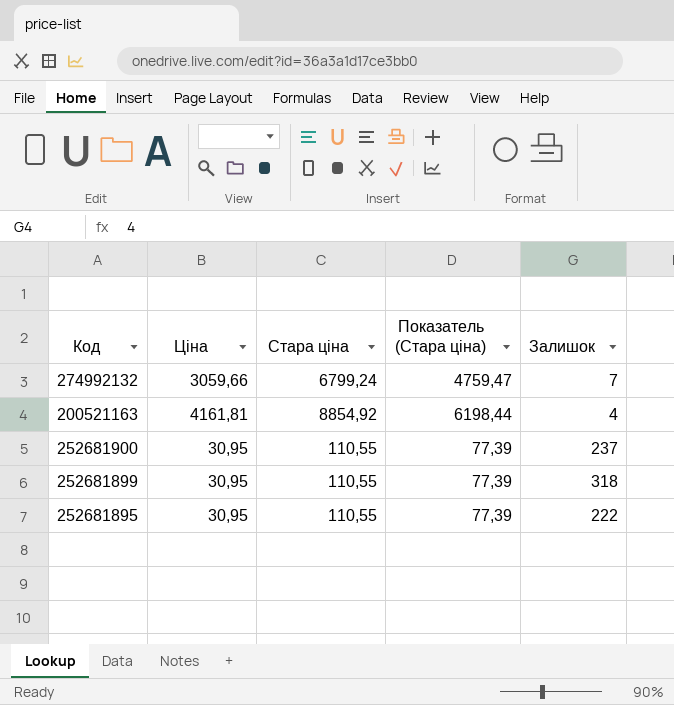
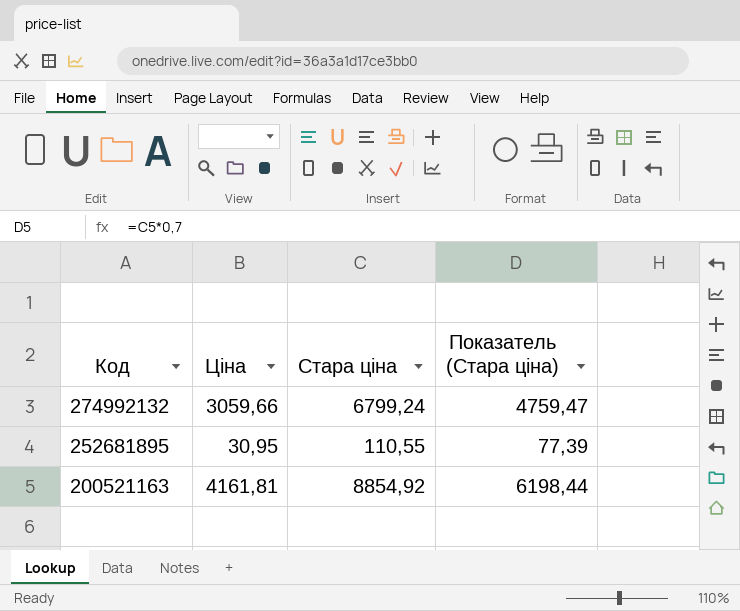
row order: none -> Код descending
column Залишок | position: 5 -> none
row 252681900: 30,95 | 110,55 | 77,39 | 237 -> none
row 252681899: 30,95 | 110,55 | 77,39 | 318 -> none

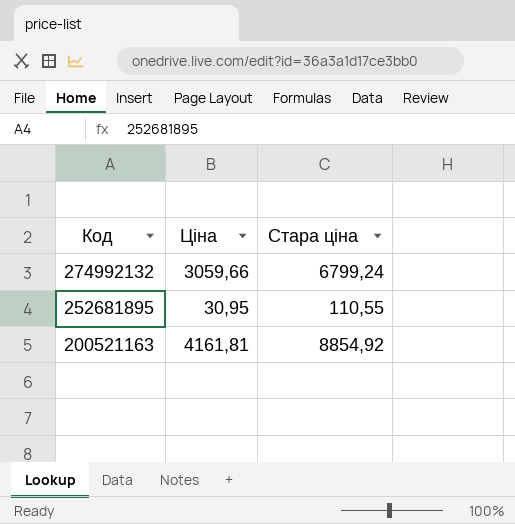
column Показатель (Стара ціна) | formula: [Стара ціна] * 0,7 -> none

